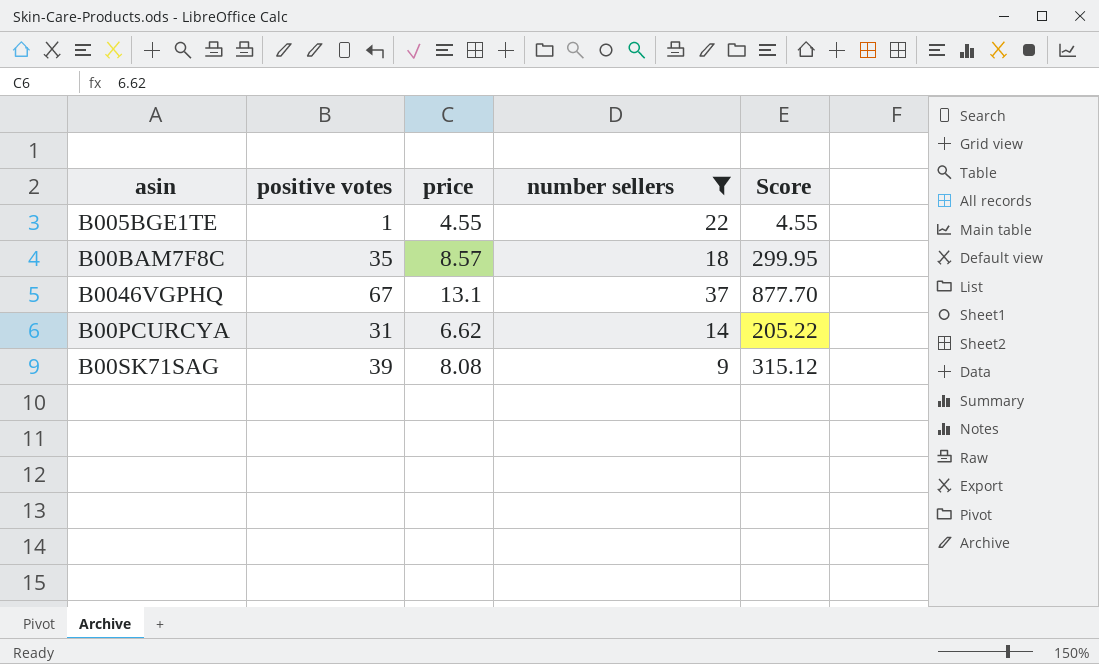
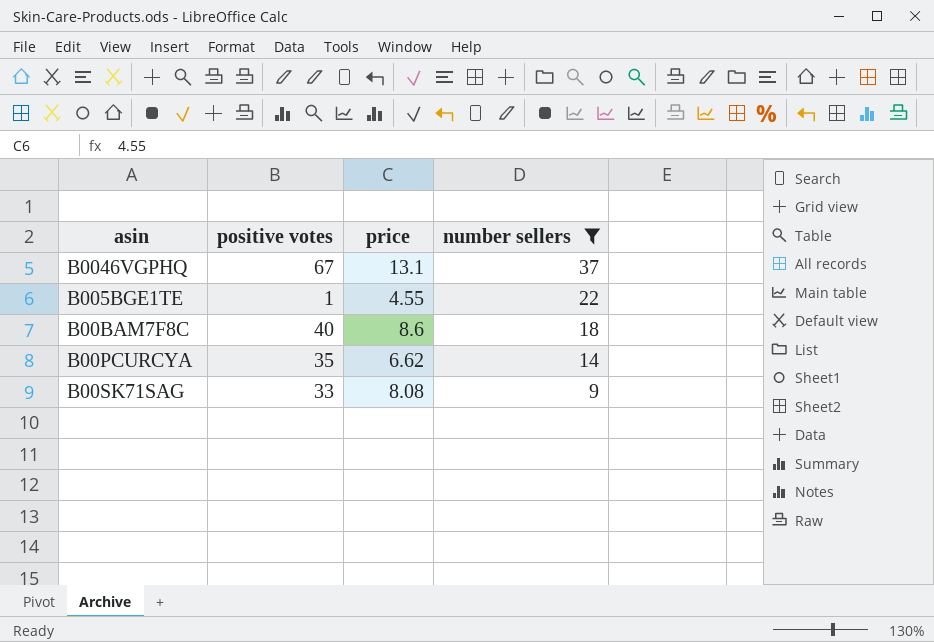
row order: none -> number sellers descending
column Score | formula: [positive votes] * [price] -> none
B00BAM7F8C | positive votes: 35 -> 40
B00BAM7F8C | price: 8.57 -> 8.6
B00PCURCYA | positive votes: 31 -> 35
B00SK71SAG | positive votes: 39 -> 33

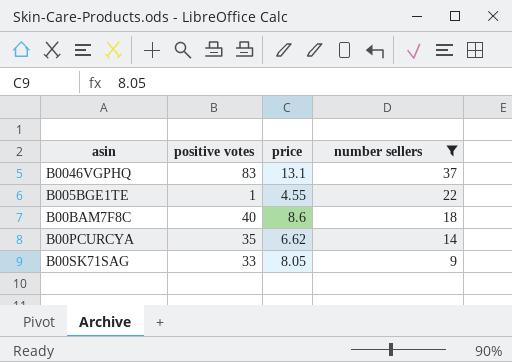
B0046VGPHQ | positive votes: 67 -> 83
B00SK71SAG | price: 8.08 -> 8.05

